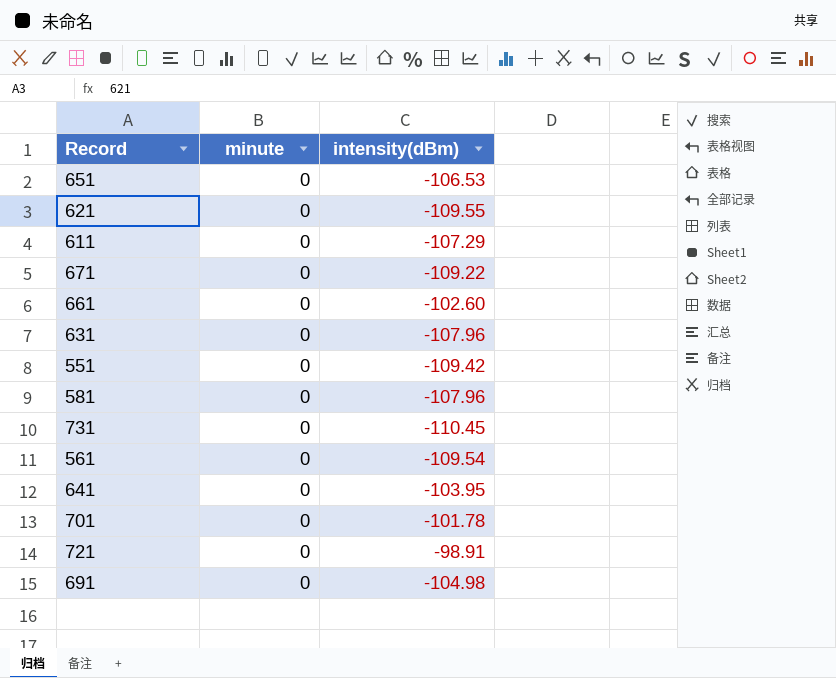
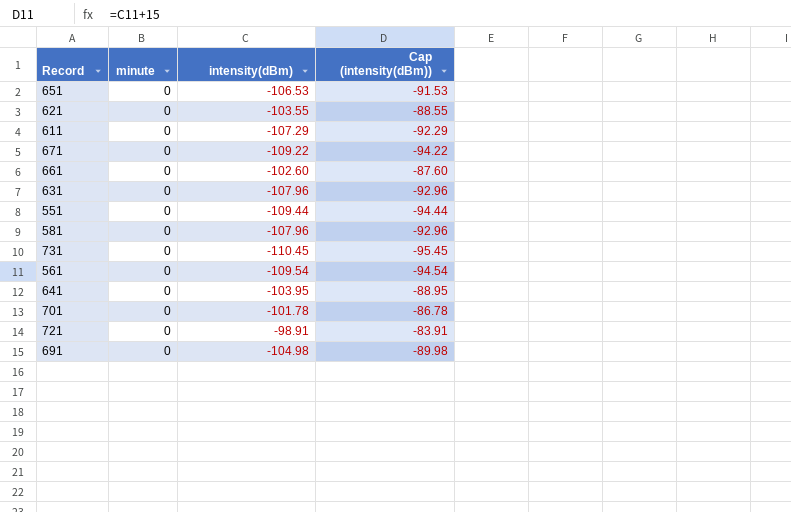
column Cap (intensity(dBm)) | formula: none -> [intensity(dBm)] + 15
621 | intensity(dBm): -109.55 -> -103.55
551 | intensity(dBm): -109.42 -> -109.44

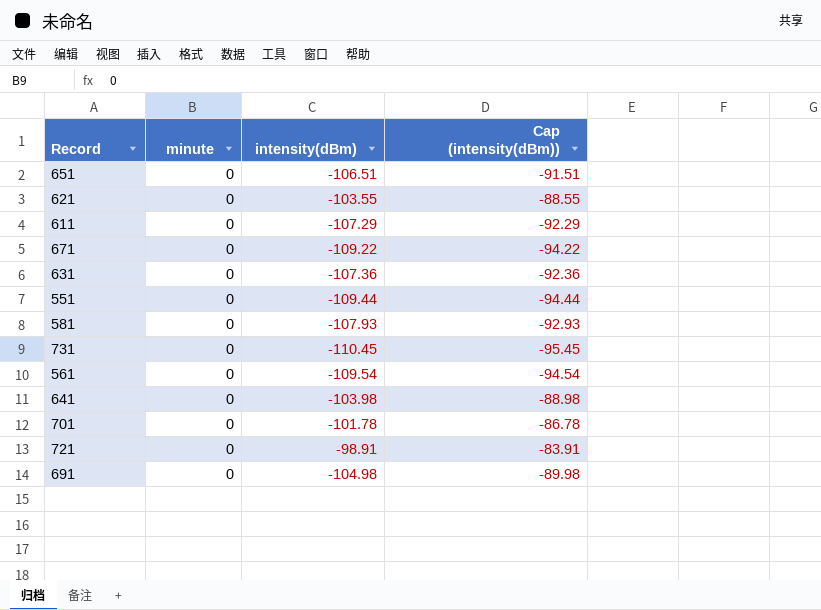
row 661: 0 | -102.60 | -87.60 -> none
651 | intensity(dBm): -106.53 -> -106.51
651 | Cap (intensity(dBm)): -91.53 -> -91.51
631 | intensity(dBm): -107.96 -> -107.36
631 | Cap (intensity(dBm)): -92.96 -> -92.36
581 | intensity(dBm): -107.96 -> -107.93
581 | Cap (intensity(dBm)): -92.96 -> -92.93
641 | intensity(dBm): -103.95 -> -103.98
641 | Cap (intensity(dBm)): -88.95 -> -88.98

